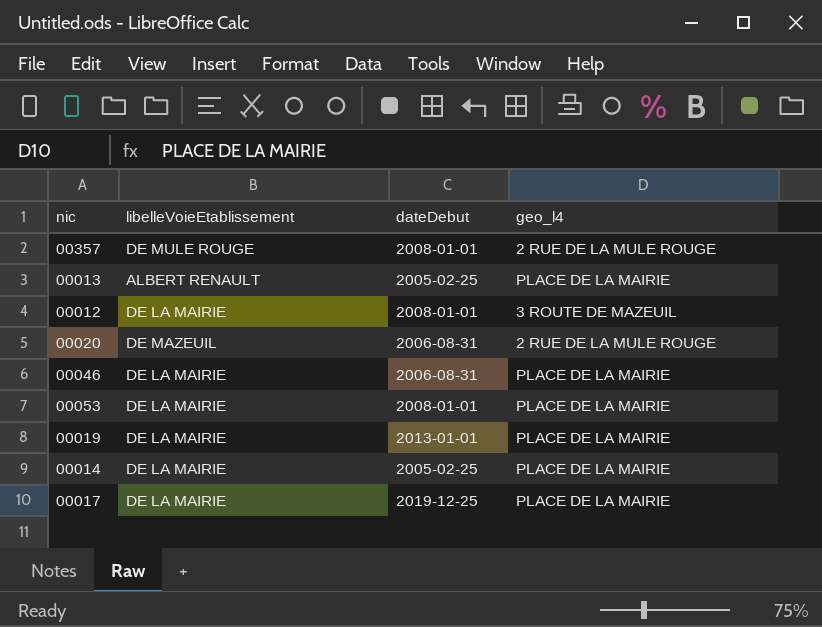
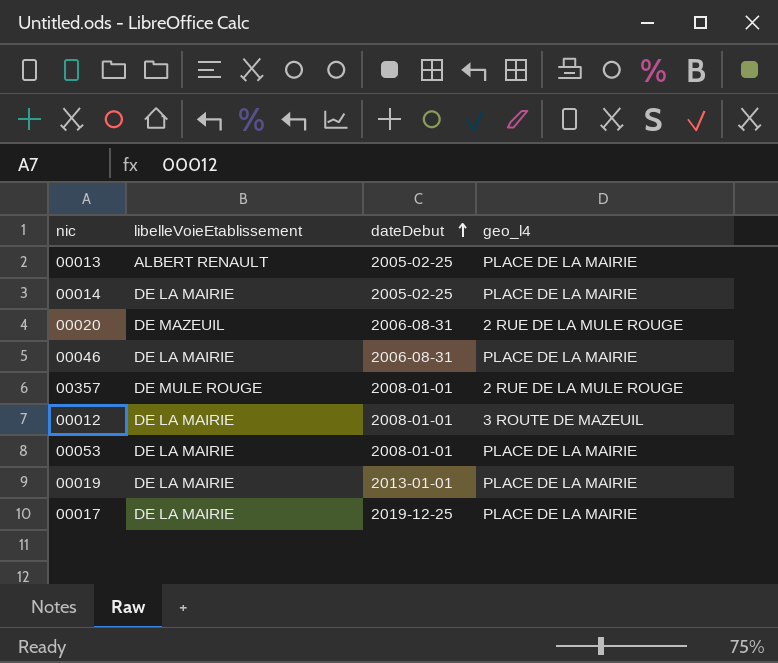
row order: none -> dateDebut ascending

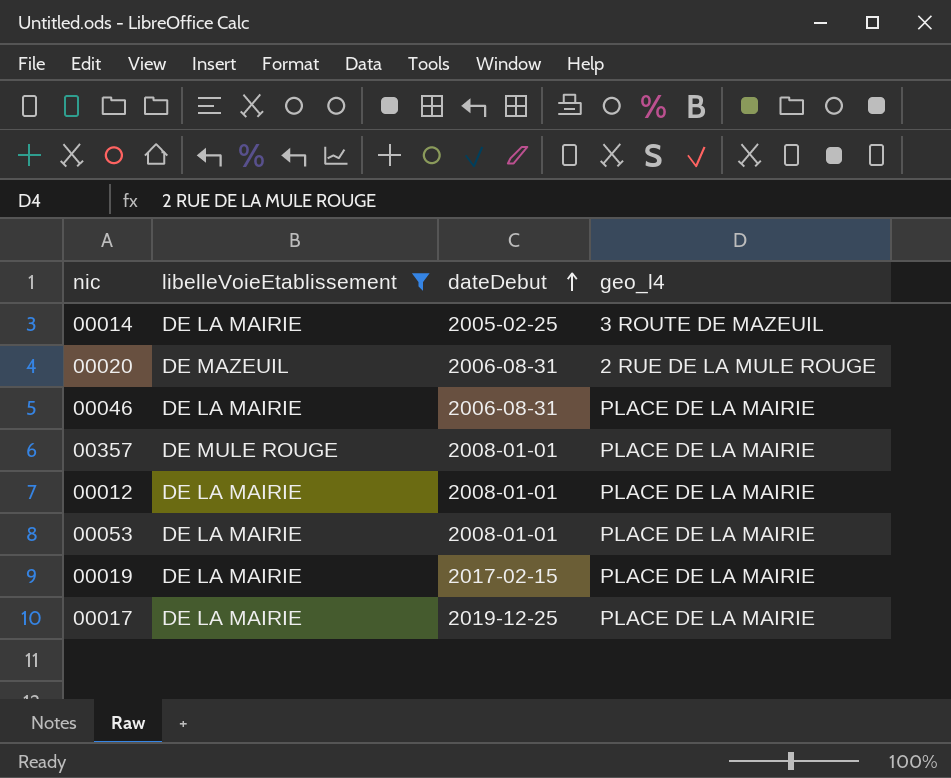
filter: none -> libelleVoieEtablissement != ALBERT RENAULT
00014 | geo_l4: PLACE DE LA MAIRIE -> 3 ROUTE DE MAZEUIL
00357 | geo_l4: 2 RUE DE LA MULE ROUGE -> PLACE DE LA MAIRIE
00012 | geo_l4: 3 ROUTE DE MAZEUIL -> PLACE DE LA MAIRIE
00019 | dateDebut: 2013-01-01 -> 2017-02-15

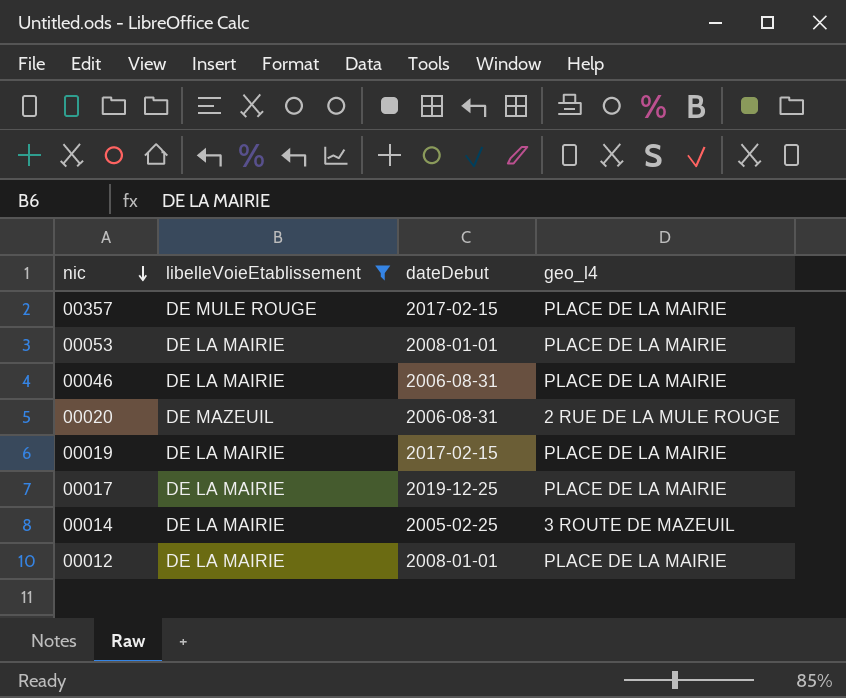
row order: dateDebut ascending -> nic descending
00357 | dateDebut: 2008-01-01 -> 2017-02-15

